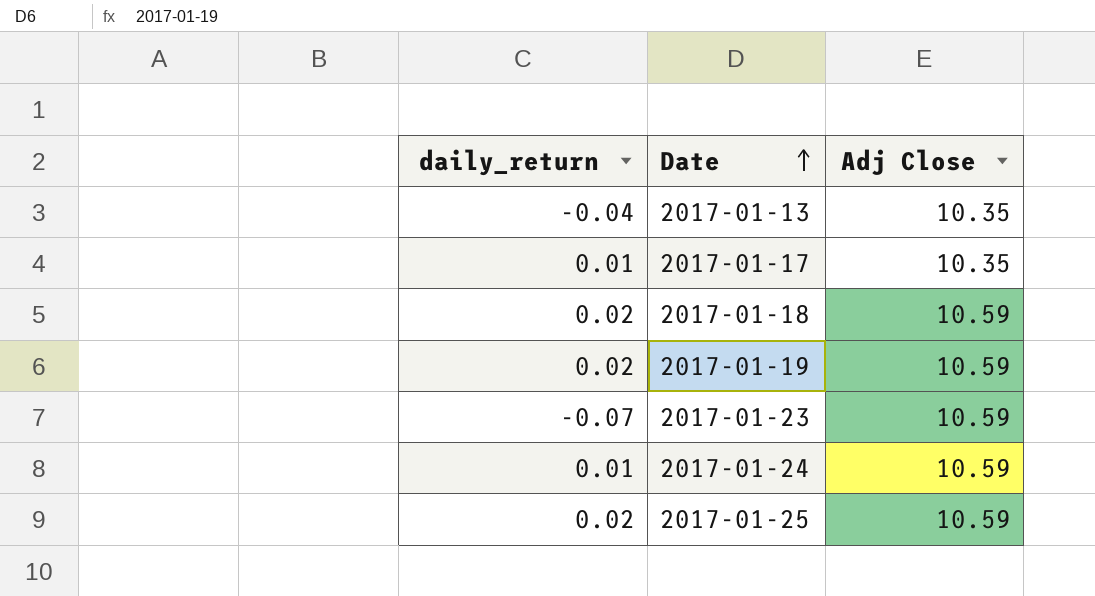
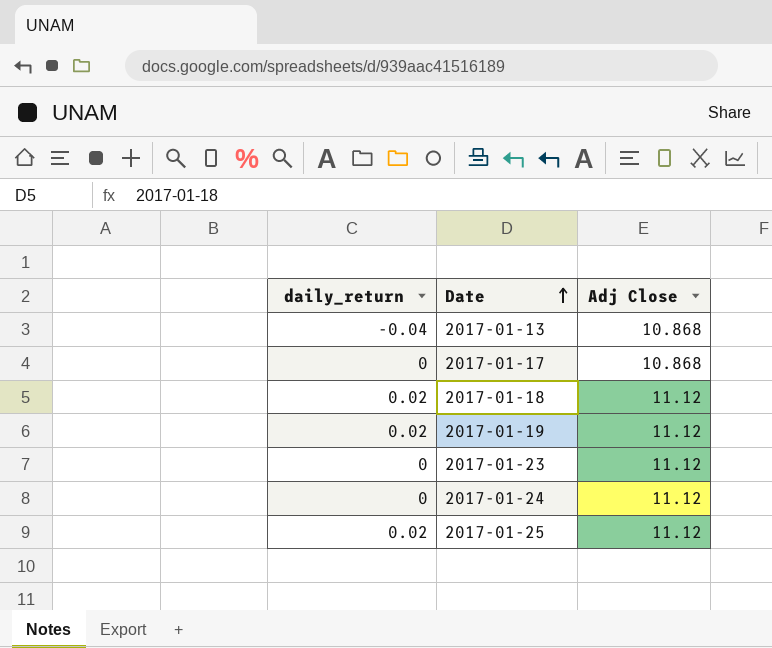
2017-01-13 | Adj Close: 10.35 -> 10.868
2017-01-17 | daily_return: 0.01 -> 0
2017-01-17 | Adj Close: 10.35 -> 10.868
2017-01-18 | Adj Close: 10.59 -> 11.12
2017-01-19 | Adj Close: 10.59 -> 11.12
2017-01-23 | daily_return: -0.07 -> 0
2017-01-23 | Adj Close: 10.59 -> 11.12
2017-01-24 | daily_return: 0.01 -> 0
2017-01-24 | Adj Close: 10.59 -> 11.12
2017-01-25 | Adj Close: 10.59 -> 11.12

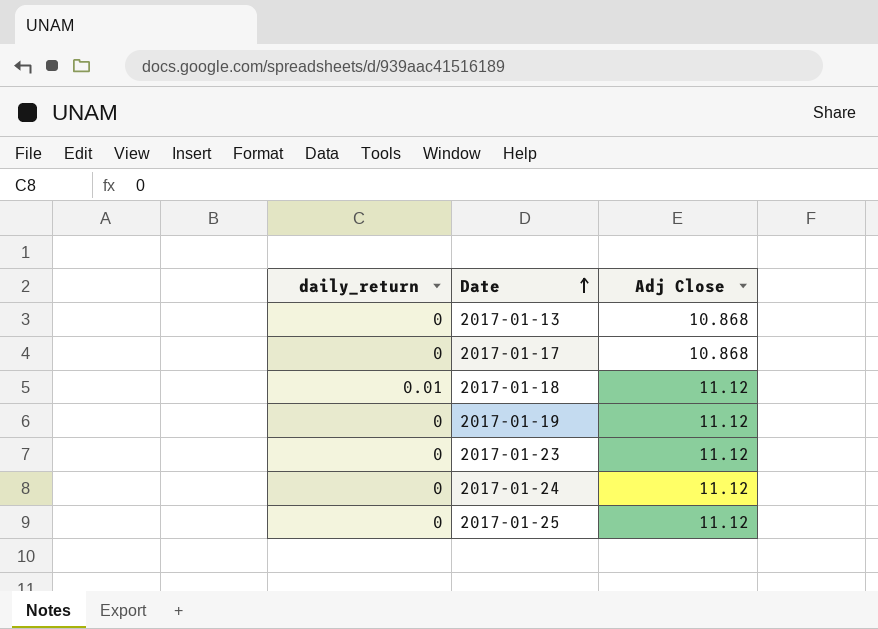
2017-01-13 | daily_return: -0.04 -> 0
2017-01-18 | daily_return: 0.02 -> 0.01
2017-01-19 | daily_return: 0.02 -> 0
2017-01-25 | daily_return: 0.02 -> 0

